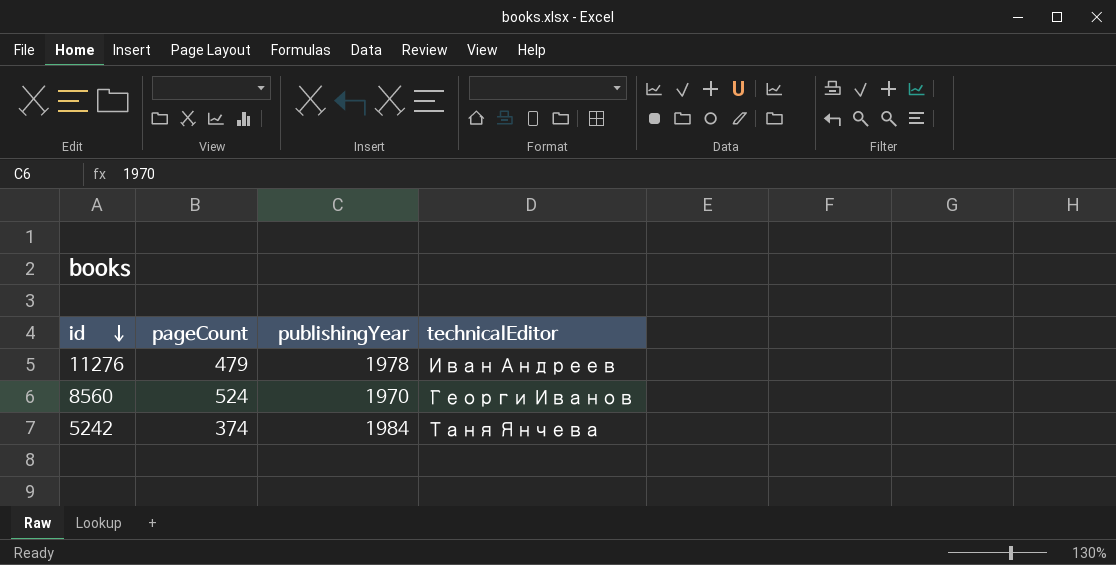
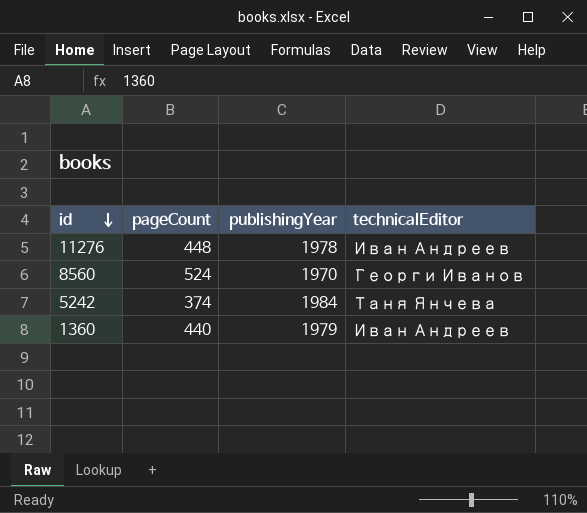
11276 | pageCount: 479 -> 448
row 1360: none -> 440 | 1979 | Иван Андреев

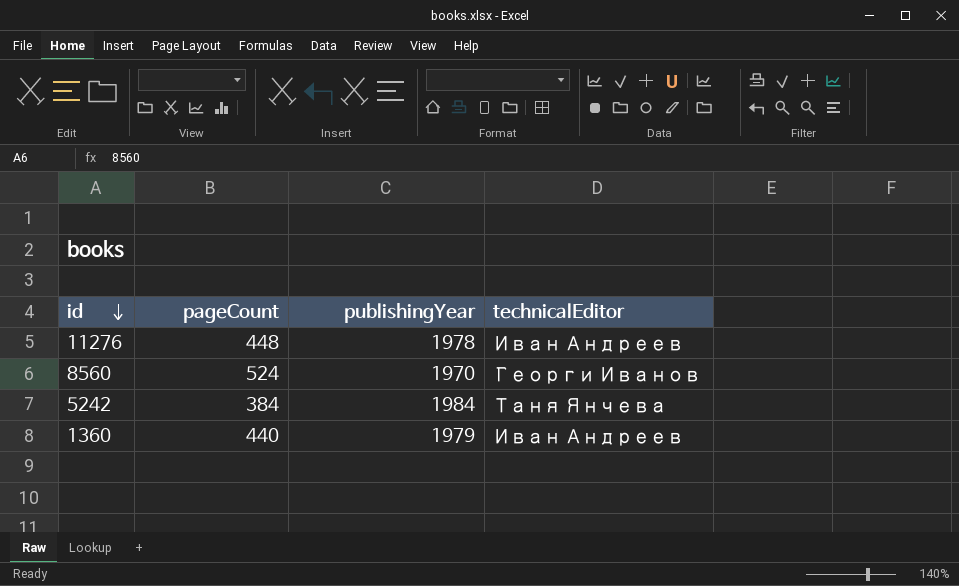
5242 | pageCount: 374 -> 384

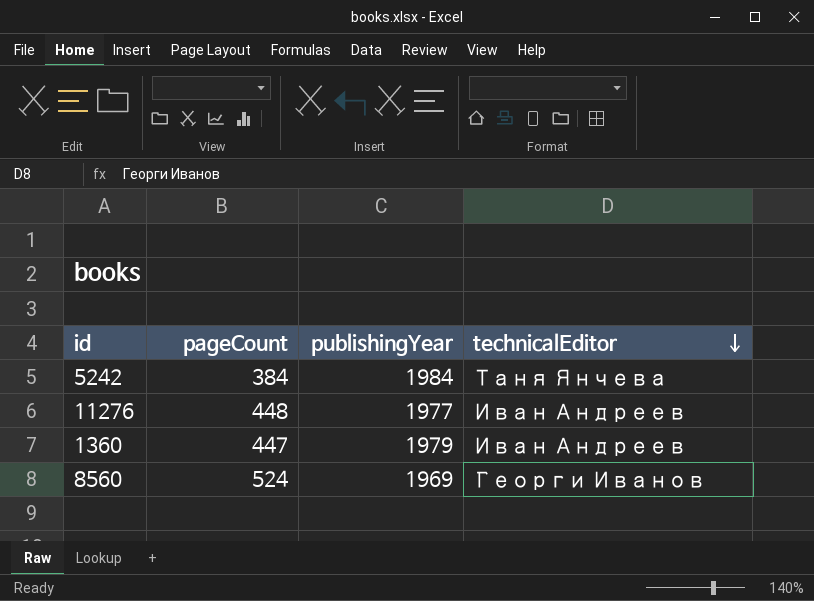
row order: id descending -> technicalEditor descending
11276 | publishingYear: 1978 -> 1977
1360 | pageCount: 440 -> 447
8560 | publishingYear: 1970 -> 1969

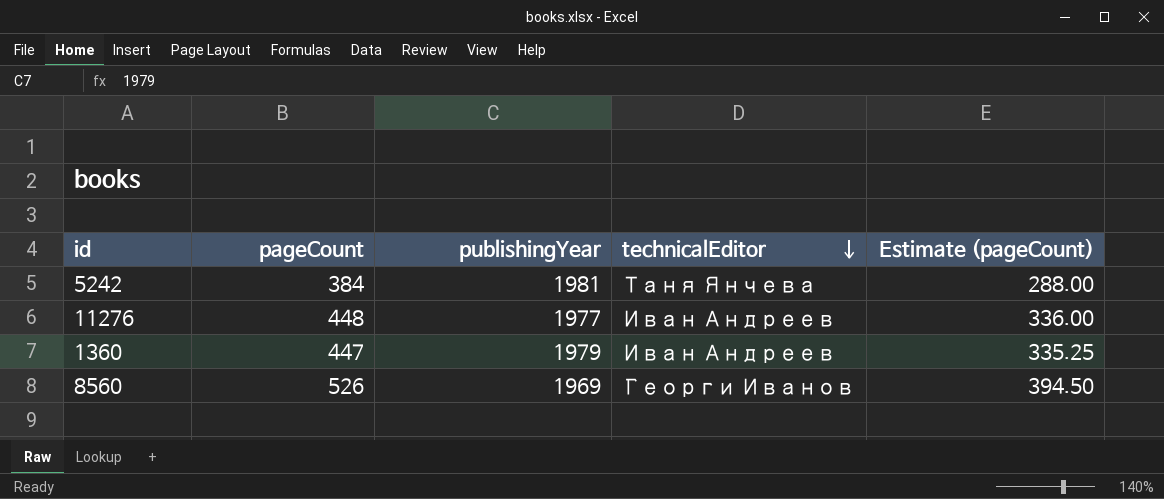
column Estimate (pageCount) | formula: none -> [pageCount] * 0.75
5242 | publishingYear: 1984 -> 1981
8560 | pageCount: 524 -> 526

